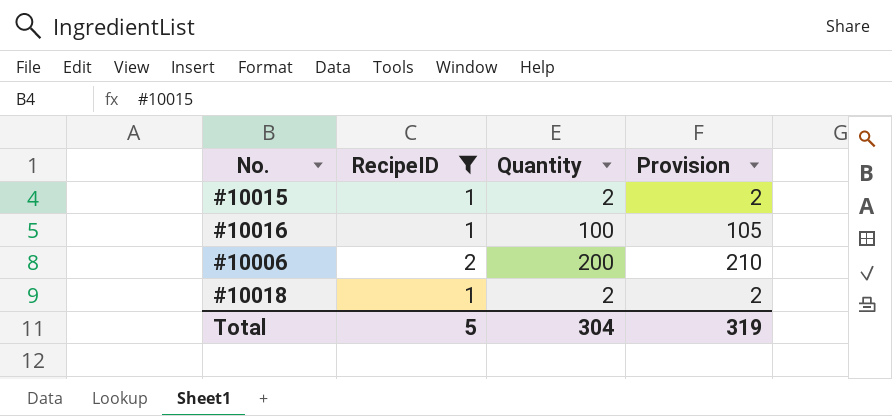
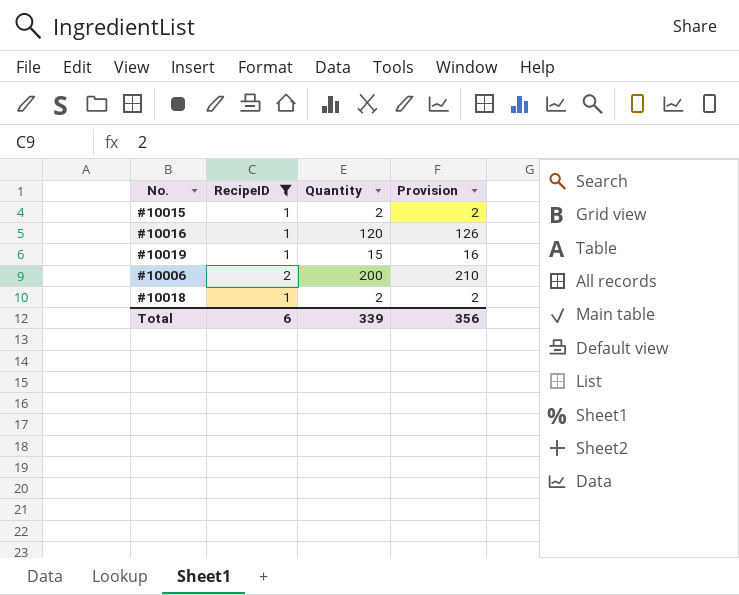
#10016 | Quantity: 100 -> 120
#10016 | Provision: 105 -> 126
row #10019: none -> 1 | 15 | 16
Total | RecipeID: 5 -> 6
Total | Quantity: 304 -> 339
Total | Provision: 319 -> 356

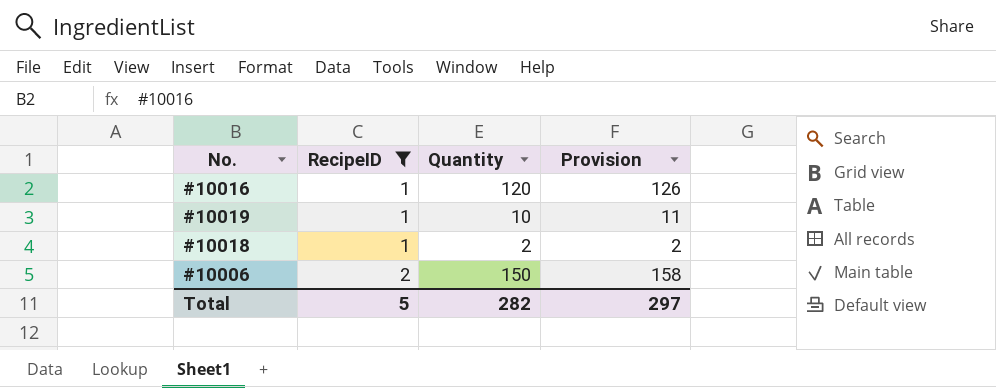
row order: none -> RecipeID ascending
row #10015: 1 | 2 | 2 -> none
#10019 | Quantity: 15 -> 10
#10019 | Provision: 16 -> 11
#10006 | Quantity: 200 -> 150
#10006 | Provision: 210 -> 158
Total | RecipeID: 6 -> 5
Total | Quantity: 339 -> 282
Total | Provision: 356 -> 297

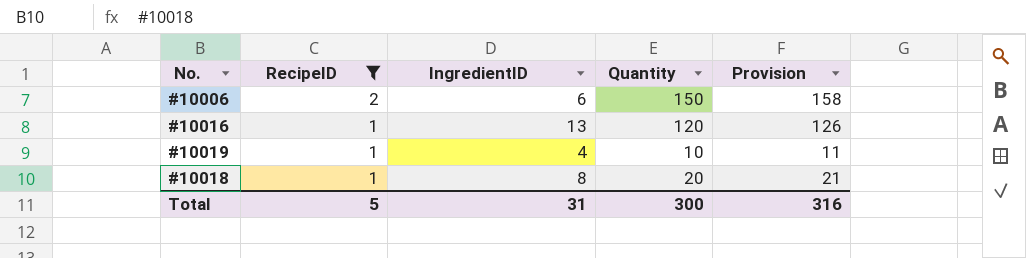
row order: RecipeID ascending -> RecipeID descending
column IngredientID | position: none -> 3
#10018 | Quantity: 2 -> 20
#10018 | Provision: 2 -> 21
Total | Quantity: 282 -> 300
Total | Provision: 297 -> 316

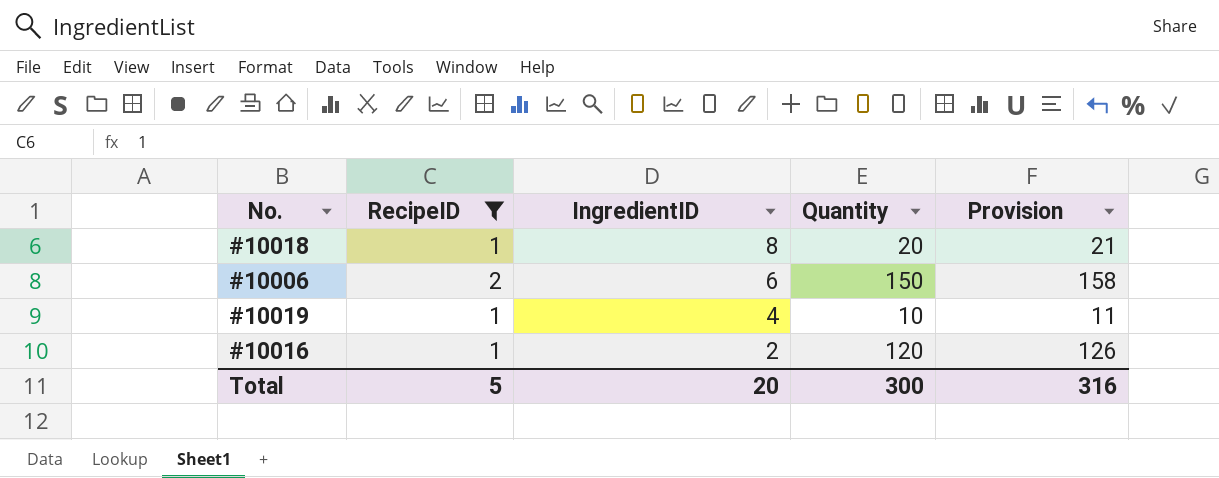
row order: RecipeID descending -> IngredientID descending
#10016 | IngredientID: 13 -> 2
Total | IngredientID: 31 -> 20

